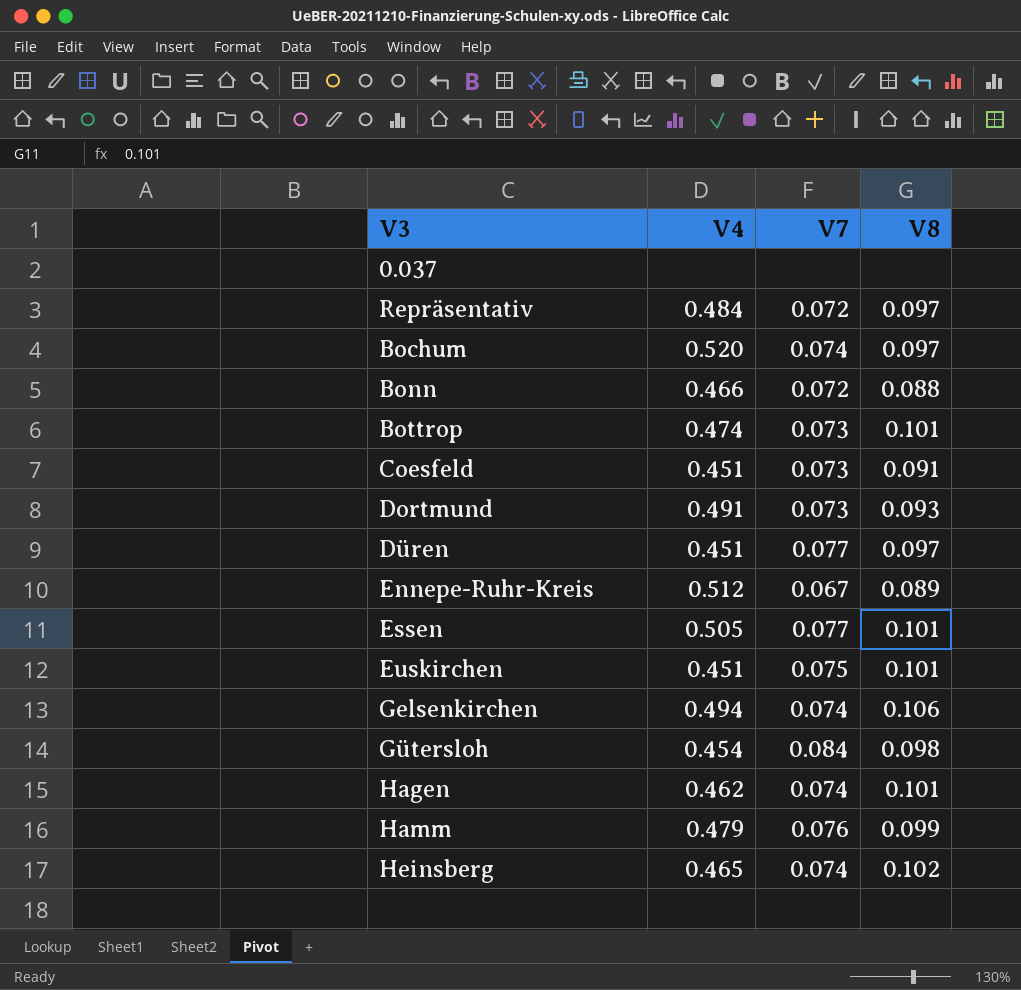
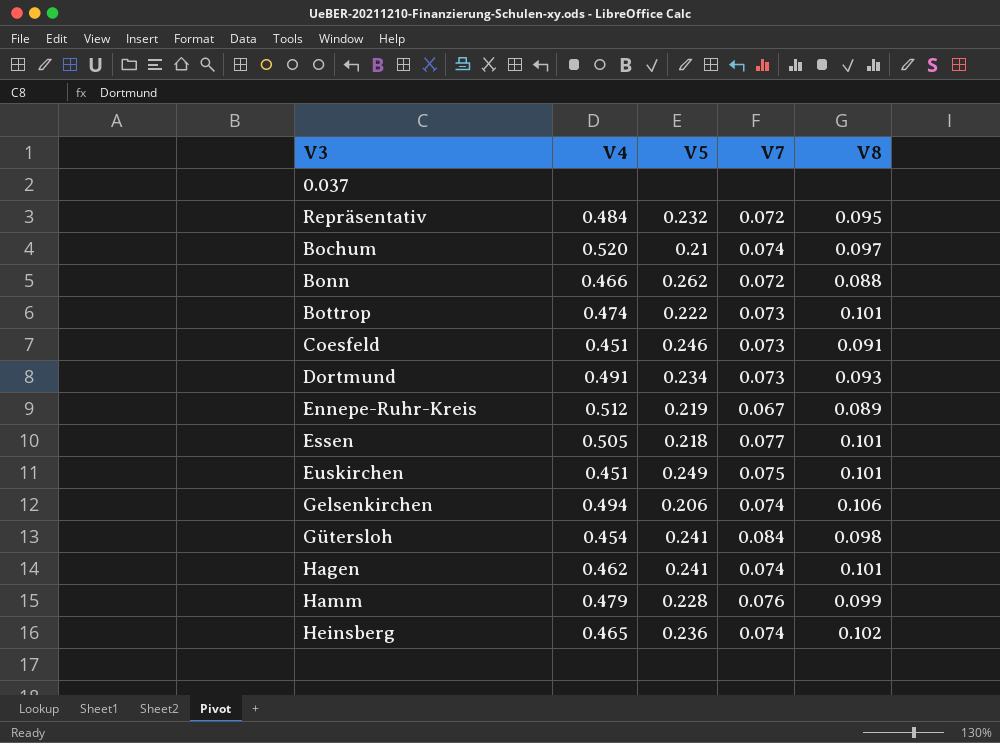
column V5 | position: none -> 3
row Düren: 0.451 | 0.077 | 0.097 -> none
Repräsentativ | V8: 0.097 -> 0.095

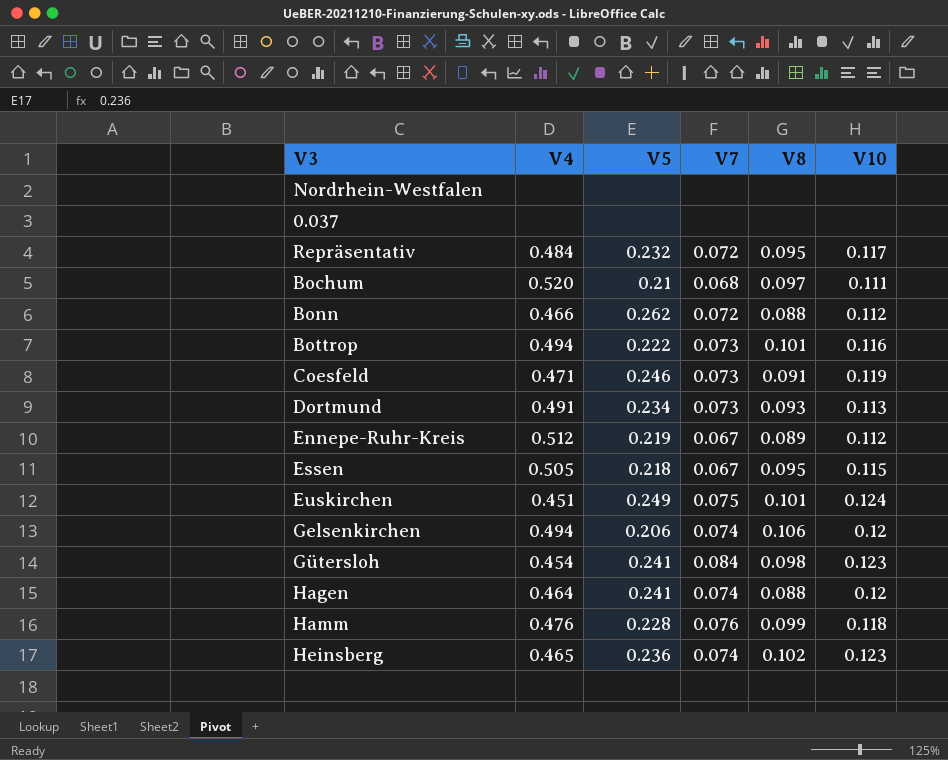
column V10 | position: none -> 6
row Nordrhein-Westfalen: none -> none | none | none | none | none
Bochum | V7: 0.074 -> 0.068
Bottrop | V4: 0.474 -> 0.494
Coesfeld | V4: 0.451 -> 0.471
Essen | V7: 0.077 -> 0.067
Essen | V8: 0.101 -> 0.095
Hagen | V4: 0.462 -> 0.464
Hagen | V8: 0.101 -> 0.088
Hamm | V4: 0.479 -> 0.476

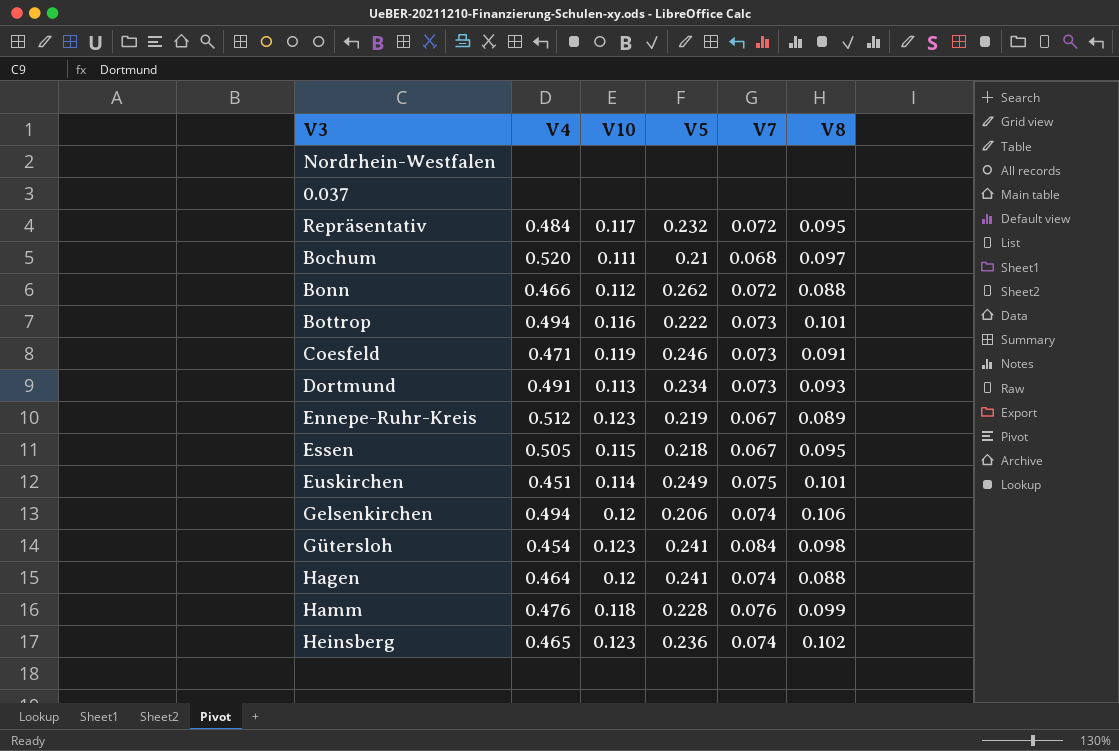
column V10 | position: 6 -> 3
Ennepe-Ruhr-Kreis | V10: 0.112 -> 0.123
Euskirchen | V10: 0.124 -> 0.114

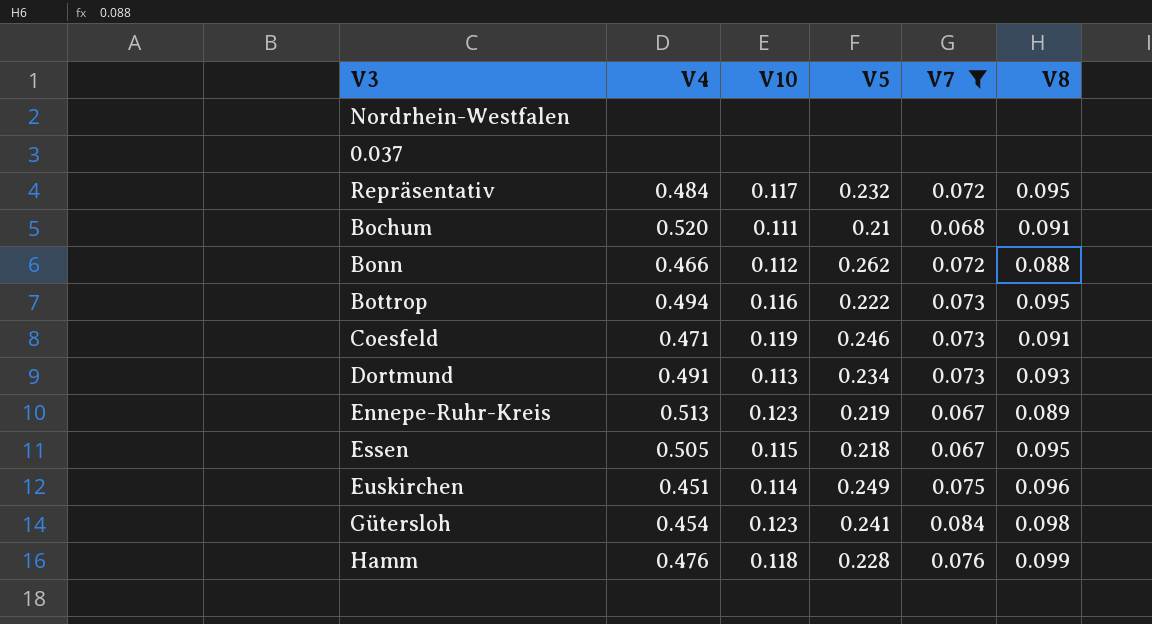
filter: none -> V7 != 0.074
Bochum | V8: 0.097 -> 0.091
Bottrop | V8: 0.101 -> 0.095
Ennepe-Ruhr-Kreis | V4: 0.512 -> 0.513
Euskirchen | V8: 0.101 -> 0.096

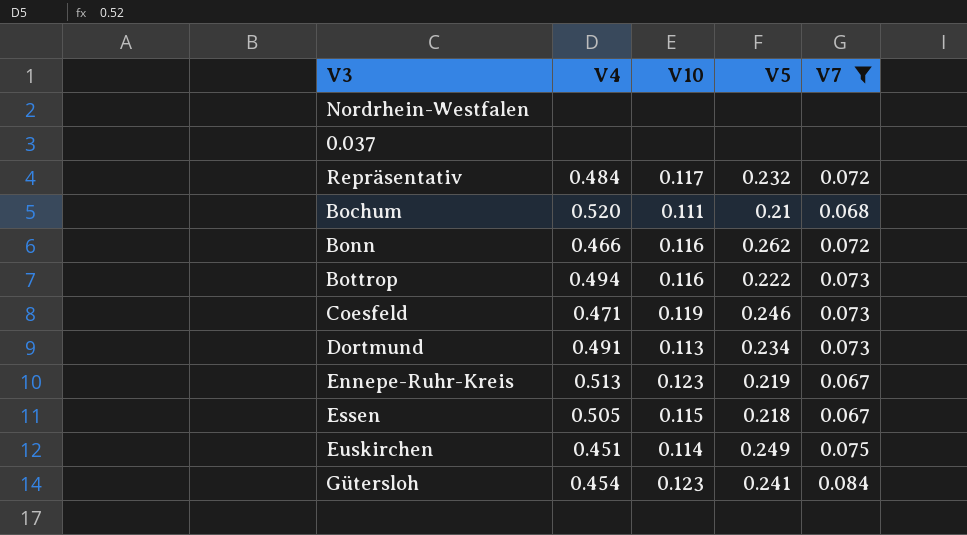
column V8 | position: 6 -> none
row Hamm: 0.476 | 0.118 | 0.228 | 0.076 | 0.099 -> none
Bonn | V10: 0.112 -> 0.116

